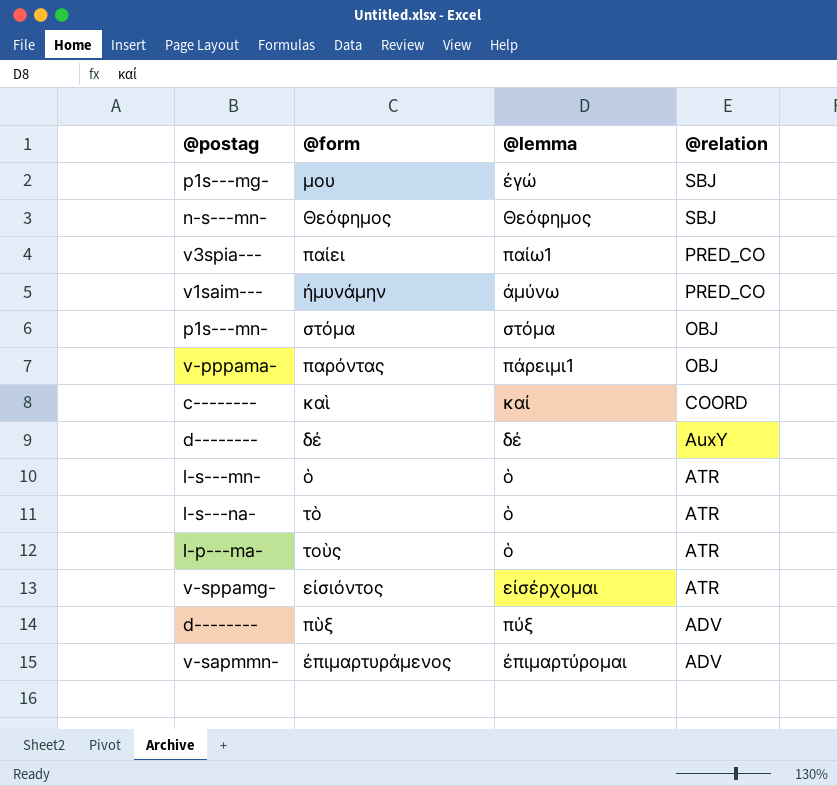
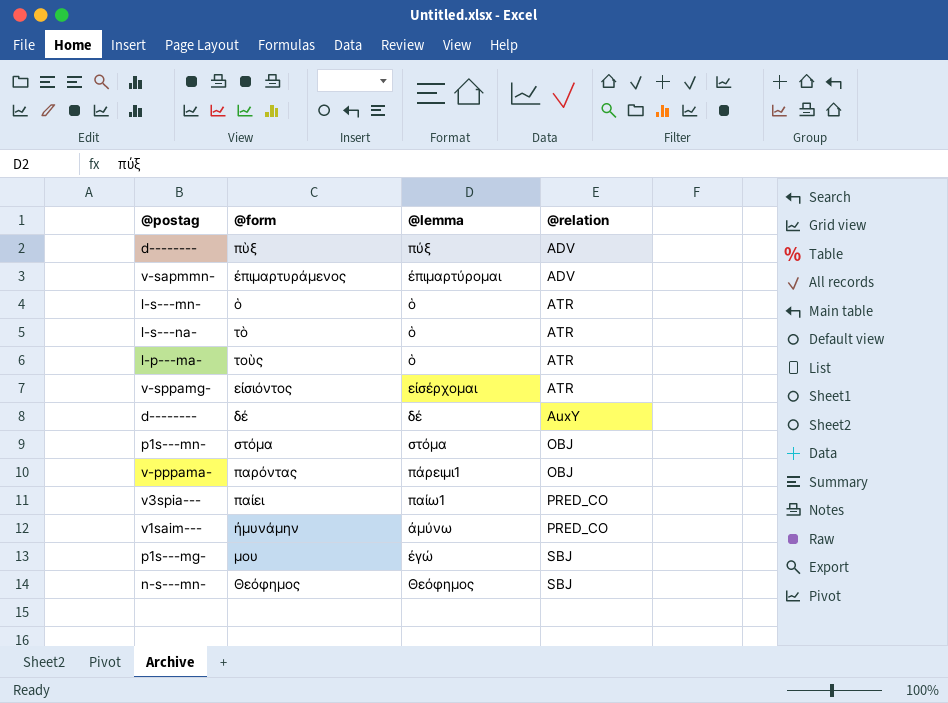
row order: @relation descending -> @relation ascending
row καὶ: c-------- | καί | COORD -> none

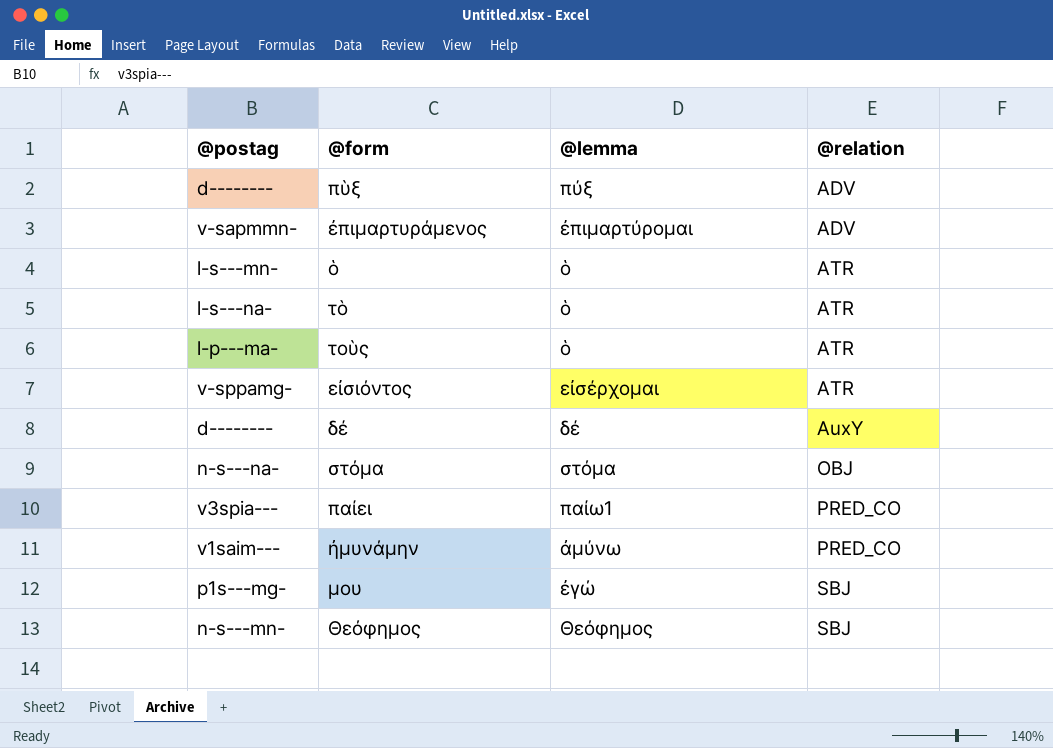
row παρόντας: v-pppama- | πάρειμι1 | OBJ -> none
στόμα | @postag: p1s---mn- -> n-s---na-

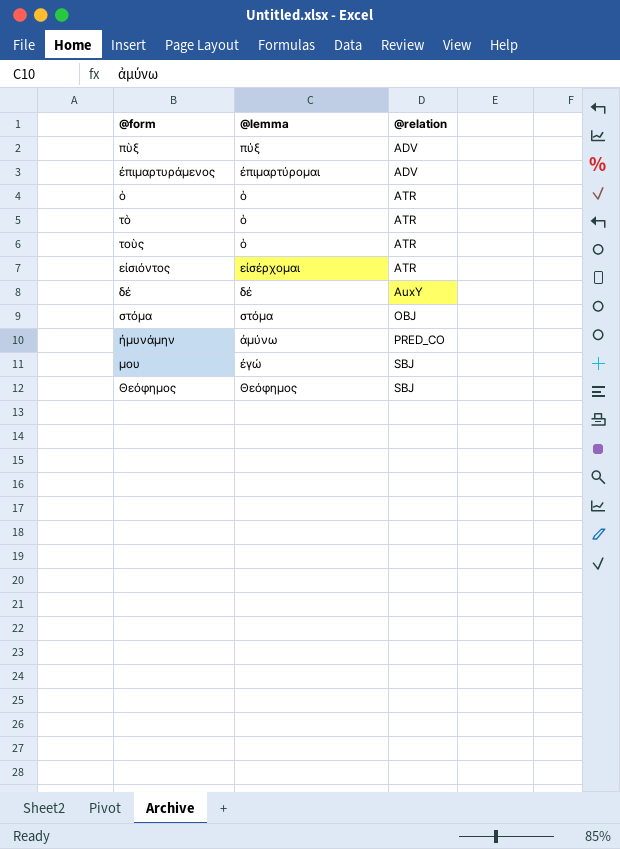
column @postag | position: 1 -> none
row παίει: v3spia--- | παίω1 | PRED_CO -> none

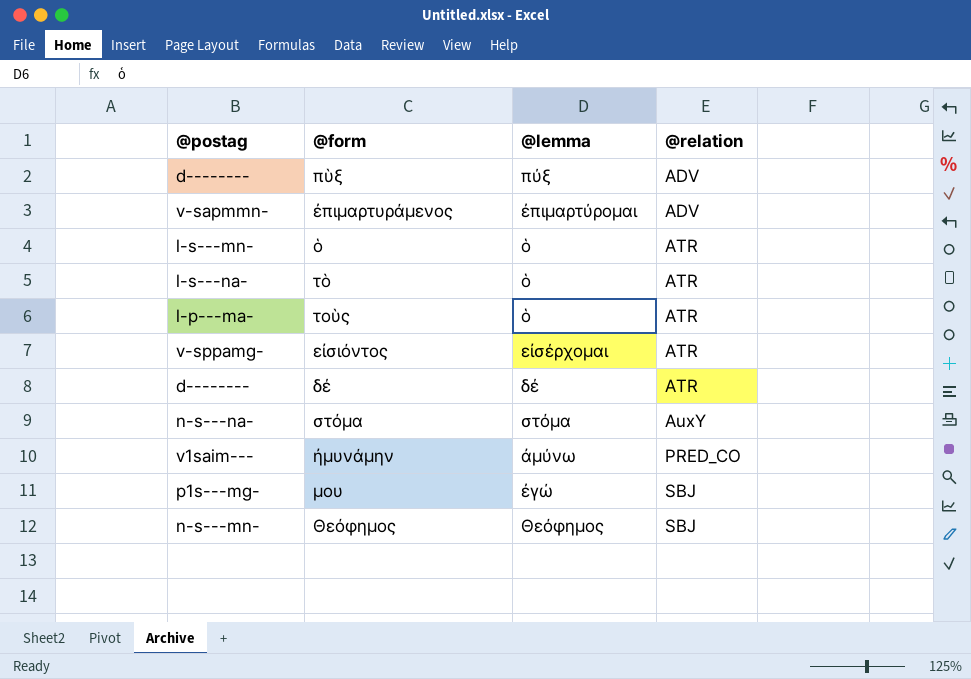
column @postag | position: none -> 1
δέ | @relation: AuxY -> ATR
στόμα | @relation: OBJ -> AuxY

